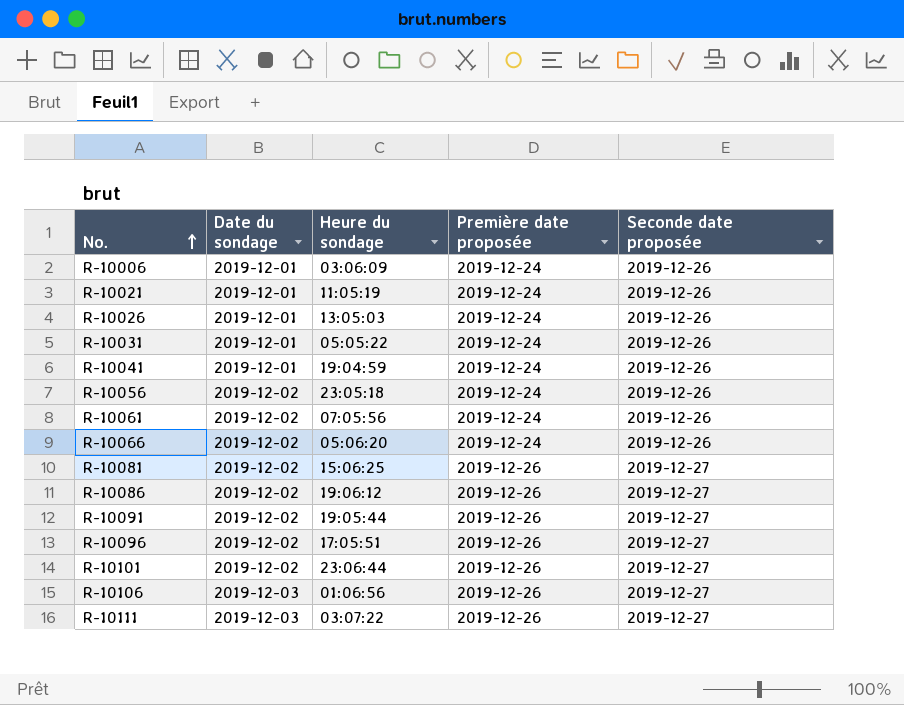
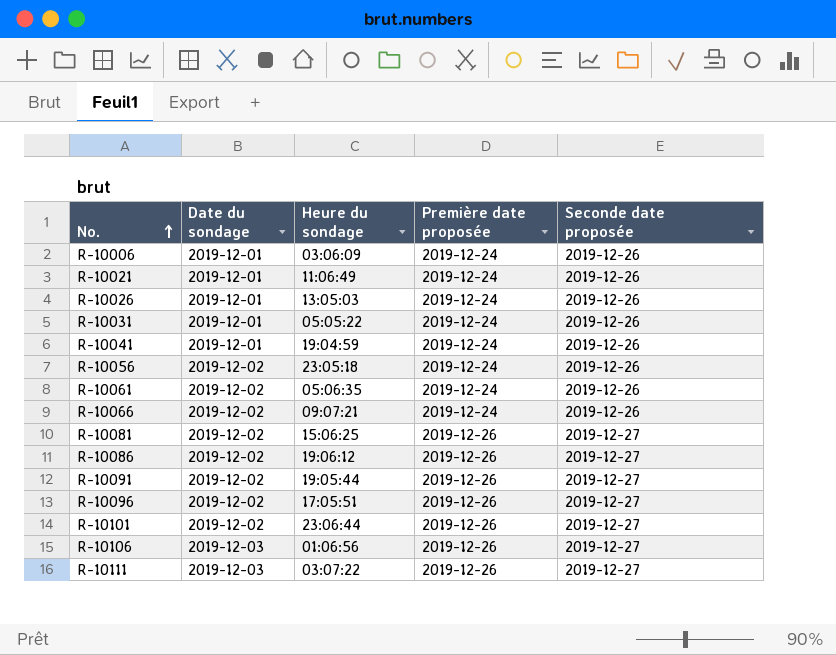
R-10021 | Heure du sondage: 11:05:19 -> 11:06:49
R-10061 | Heure du sondage: 07:05:56 -> 05:06:35
R-10066 | Heure du sondage: 05:06:20 -> 09:07:21

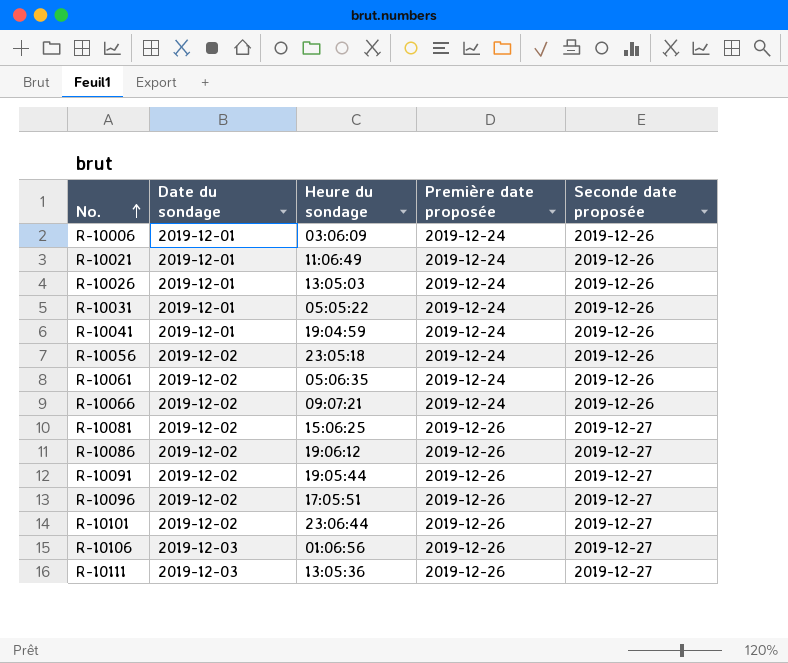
R-10111 | Heure du sondage: 03:07:22 -> 13:05:36

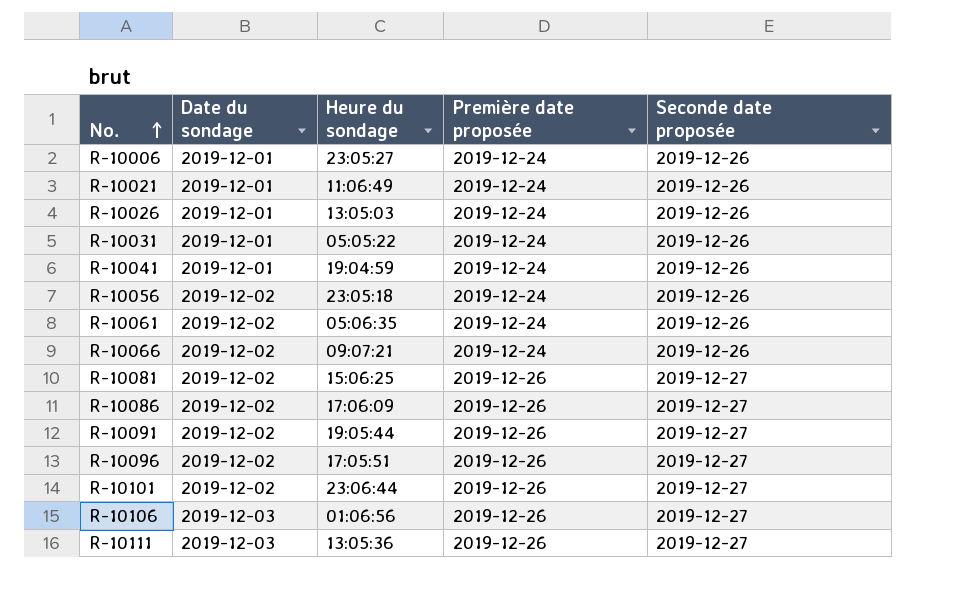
R-10006 | Heure du sondage: 03:06:09 -> 23:05:27
R-10086 | Heure du sondage: 19:06:12 -> 17:06:09

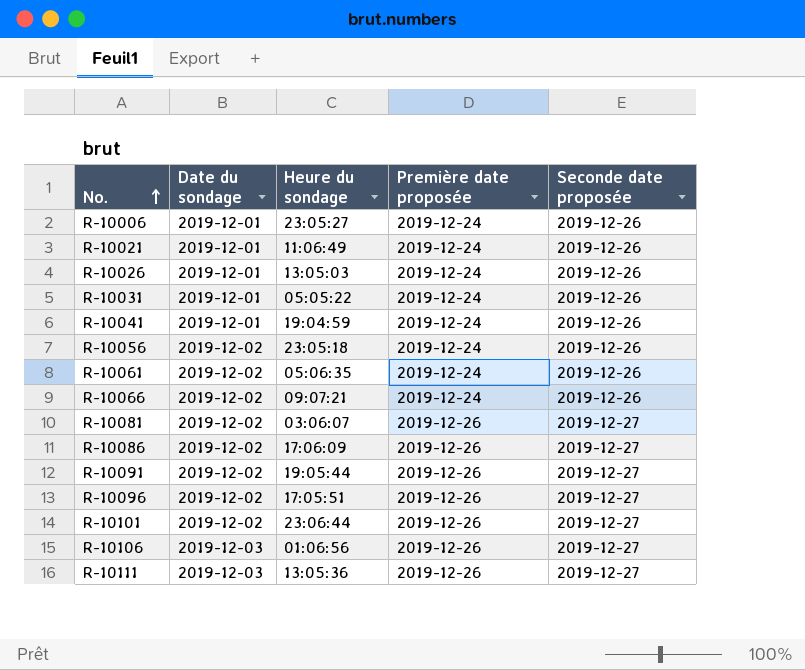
R-10081 | Heure du sondage: 15:06:25 -> 03:06:07

